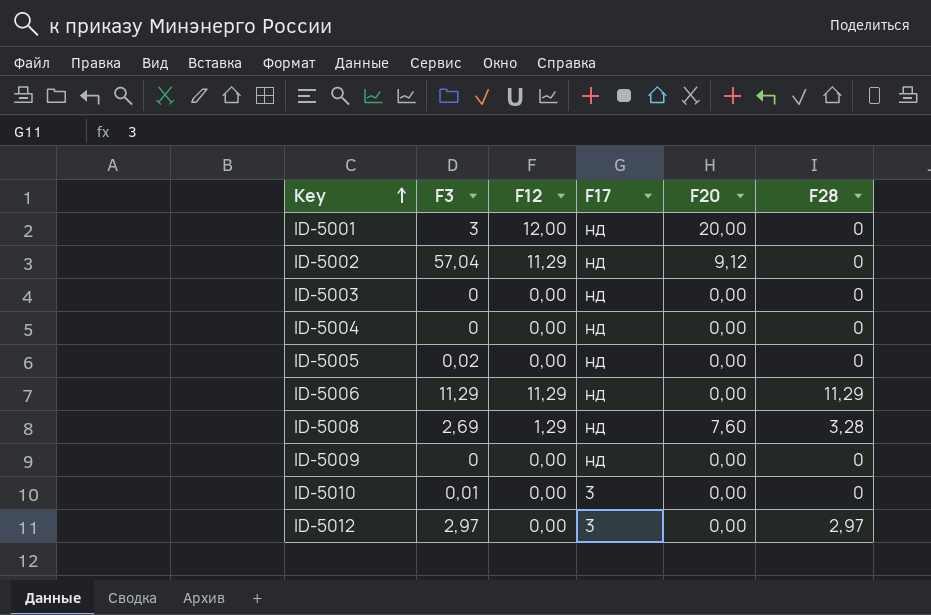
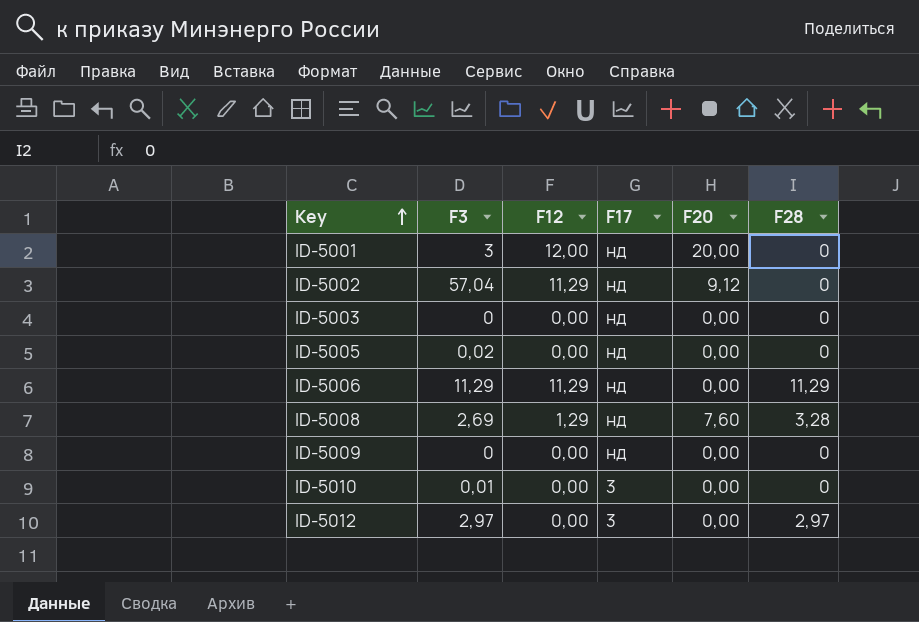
row ID-5004: 0 | 0,00 | нд | 0,00 | 0 -> none

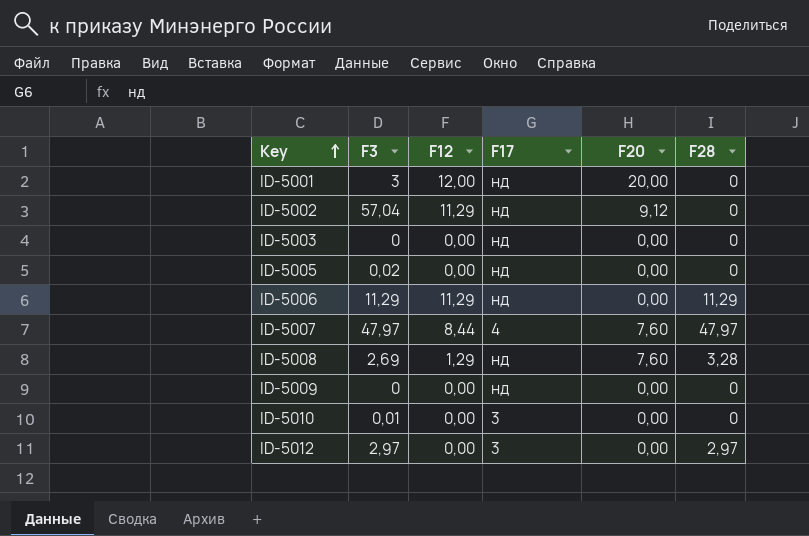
row ID-5007: none -> 47,97 | 8,44 | 4 | 7,60 | 47,97

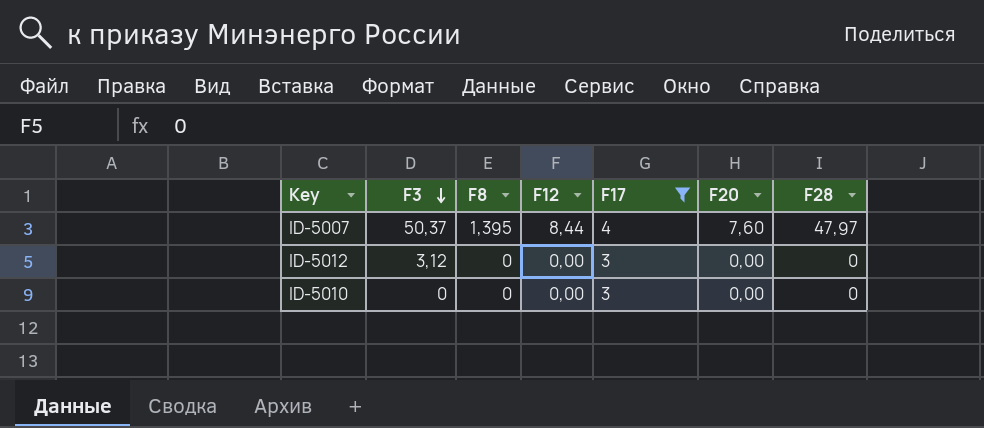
filter: none -> F17 != нд
row order: Key ascending -> F3 descending
column F8 | position: none -> 3
ID-5007 | F3: 47,97 -> 50,37
ID-5012 | F3: 2,97 -> 3,12
ID-5012 | F28: 2,97 -> 0
ID-5010 | F3: 0,01 -> 0

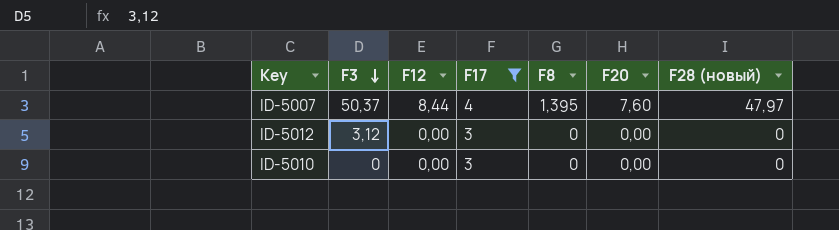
column F8 | position: 3 -> 5
column name: F28 -> F28 (новый)

